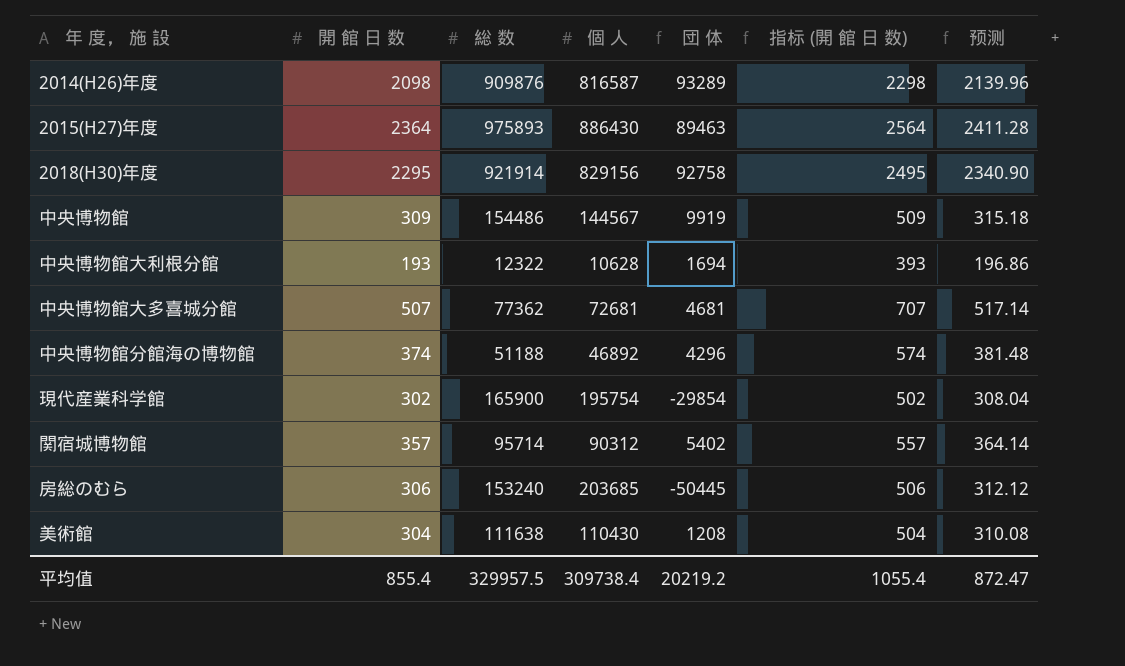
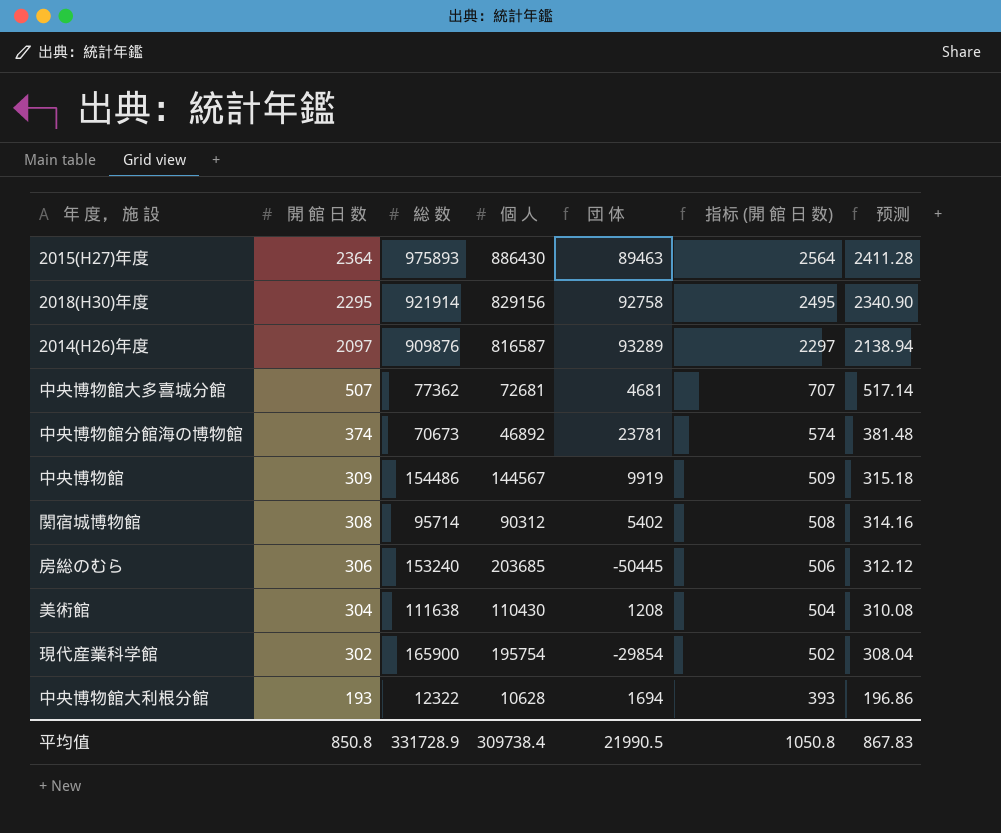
row order: none -> 開 館 日 数 descending
2014(H26)年度 | 開 館 日 数: 2098 -> 2097
2014(H26)年度 | 指标 (開 館 日 数): 2298 -> 2297
2014(H26)年度 | 预测: 2139.96 -> 2138.94
中央博物館分館海の博物館 | 総 数: 51188 -> 70673
中央博物館分館海の博物館 | 団 体: 4296 -> 23781
関宿城博物館 | 開 館 日 数: 357 -> 308
関宿城博物館 | 指标 (開 館 日 数): 557 -> 508
関宿城博物館 | 预测: 364.14 -> 314.16
平均值 | 開 館 日 数: 855.4 -> 850.8
平均值 | 総 数: 329957.5 -> 331728.9
平均值 | 団 体: 20219.2 -> 21990.5
平均值 | 指标 (開 館 日 数): 1055.4 -> 1050.8
平均值 | 预测: 872.47 -> 867.83

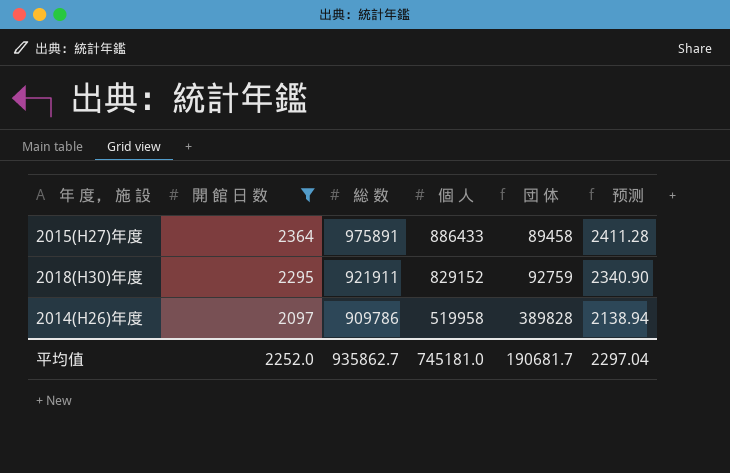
filter: none -> 開 館 日 数 >= 2097
column 指标 (開 館 日 数) | formula: [開 館 日 数] + 200 -> none
2015(H27)年度 | 総 数: 975893 -> 975891
2015(H27)年度 | 個 人: 886430 -> 886433
2015(H27)年度 | 団 体: 89463 -> 89458
2018(H30)年度 | 総 数: 921914 -> 921911
2018(H30)年度 | 個 人: 829156 -> 829152
2018(H30)年度 | 団 体: 92758 -> 92759
2014(H26)年度 | 総 数: 909876 -> 909786
2014(H26)年度 | 個 人: 816587 -> 519958
2014(H26)年度 | 団 体: 93289 -> 389828
平均值 | 開 館 日 数: 850.8 -> 2252.0
平均值 | 総 数: 331728.9 -> 935862.7
平均值 | 個 人: 309738.4 -> 745181.0
平均值 | 団 体: 21990.5 -> 190681.7
平均值 | 预测: 867.83 -> 2297.04

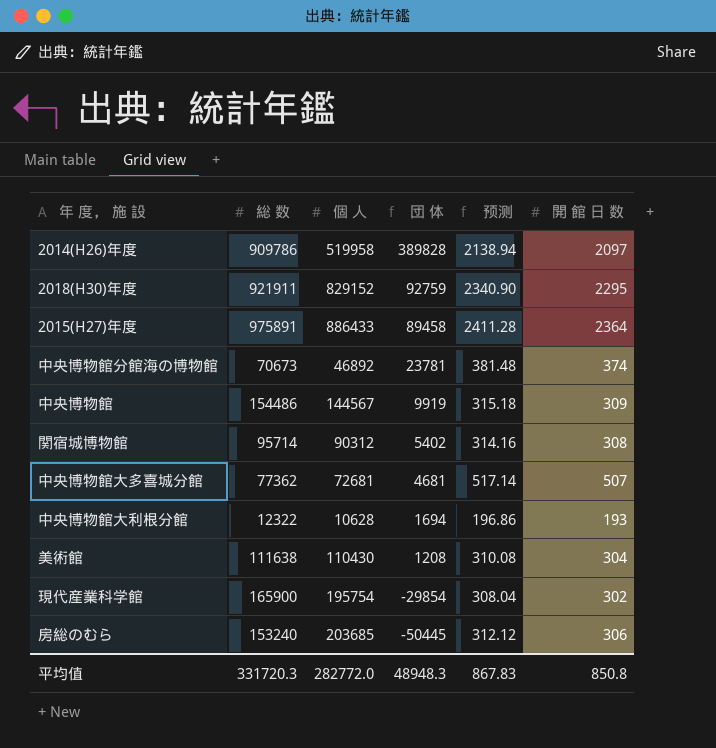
filter: 開 館 日 数 >= 2097 -> none
row order: 開 館 日 数 descending -> 団 体 descending
column 開 館 日 数 | position: 2 -> 6
平均值 | 総 数: 935862.7 -> 331720.3
平均值 | 個 人: 745181.0 -> 282772.0
平均值 | 団 体: 190681.7 -> 48948.3
平均值 | 预测: 2297.04 -> 867.83
平均值 | 開 館 日 数: 2252.0 -> 850.8

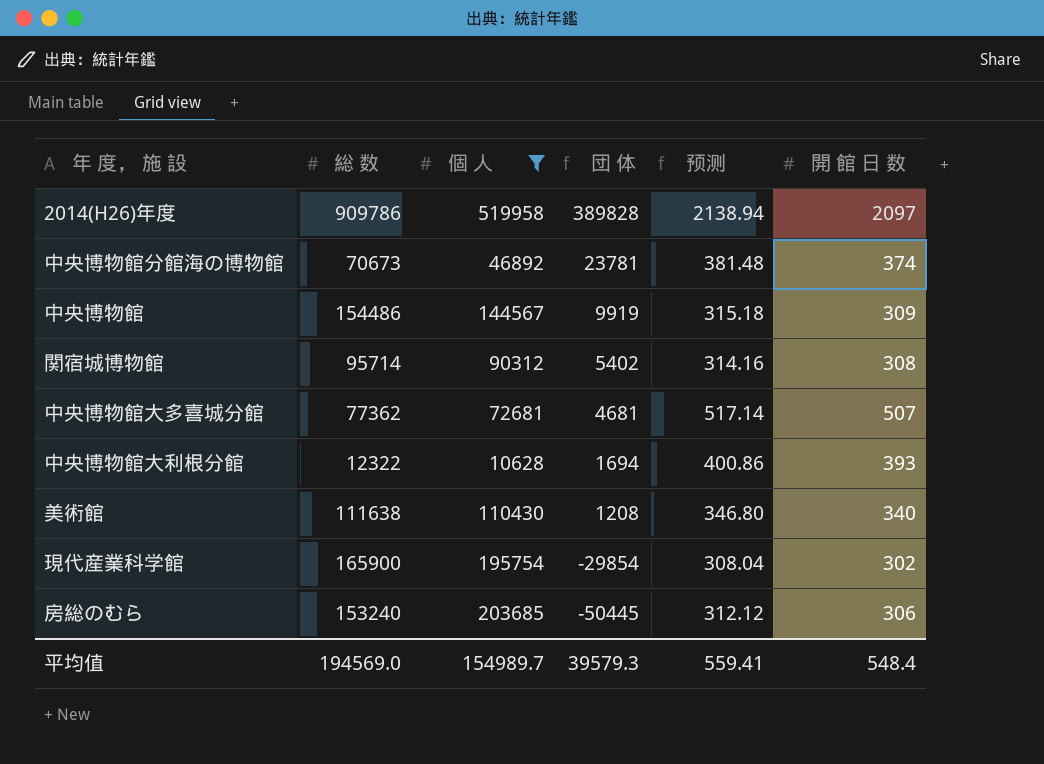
filter: none -> 個 人 <= 519958
中央博物館大利根分館 | 预测: 196.86 -> 400.86
中央博物館大利根分館 | 開 館 日 数: 193 -> 393
美術館 | 预测: 310.08 -> 346.80
美術館 | 開 館 日 数: 304 -> 340
平均值 | 総 数: 331720.3 -> 194569.0
平均值 | 個 人: 282772.0 -> 154989.7
平均值 | 団 体: 48948.3 -> 39579.3
平均值 | 预测: 867.83 -> 559.41
平均值 | 開 館 日 数: 850.8 -> 548.4

